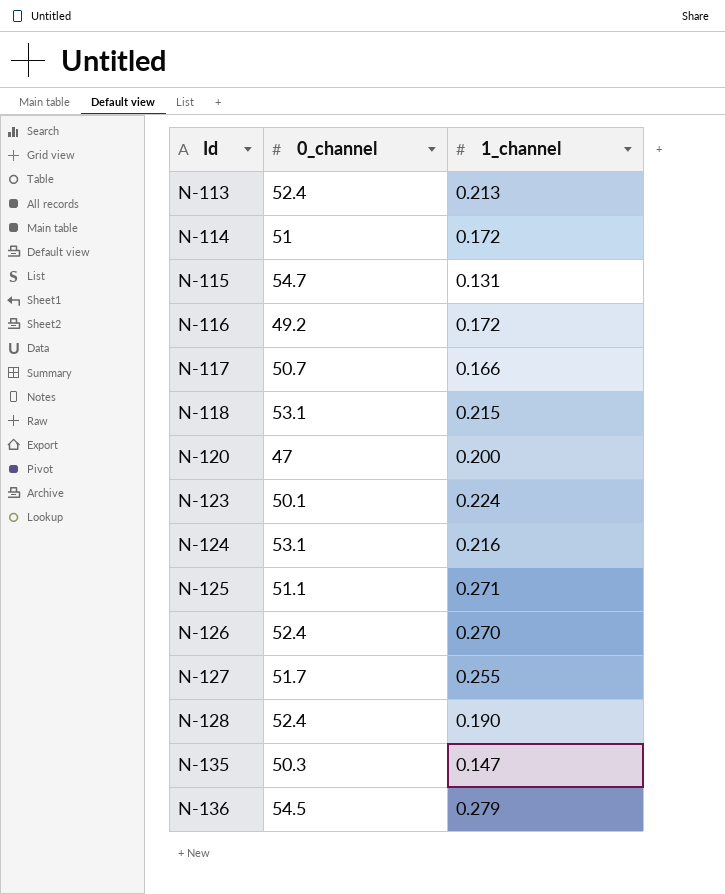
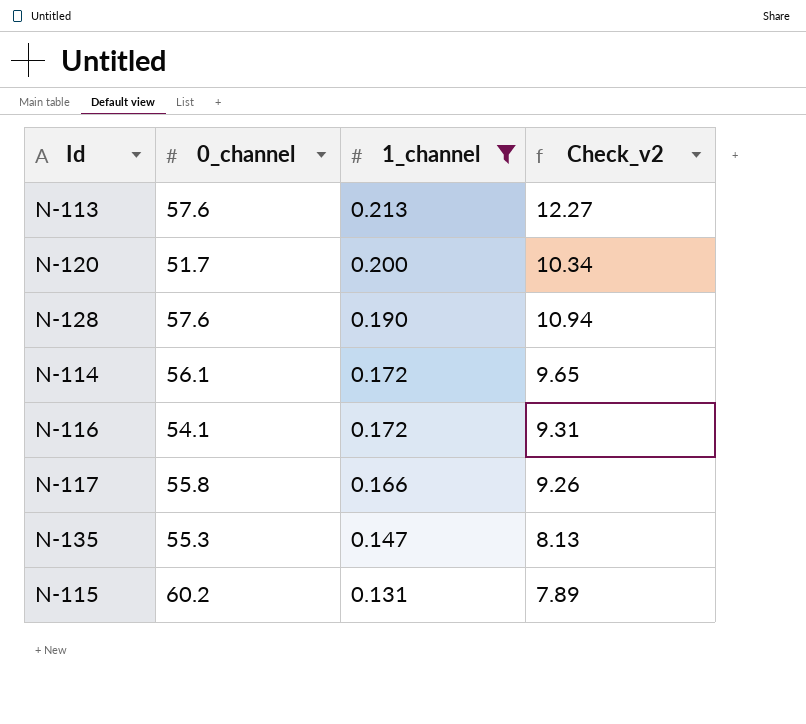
filter: none -> 1_channel <= 0.213
row order: Id ascending -> 1_channel descending
column Check_v2 | formula: none -> [0_channel] * [1_channel]
N-113 | 0_channel: 52.4 -> 57.6
N-120 | 0_channel: 47 -> 51.7
N-128 | 0_channel: 52.4 -> 57.6
N-114 | 0_channel: 51 -> 56.1
N-116 | 0_channel: 49.2 -> 54.1
N-117 | 0_channel: 50.7 -> 55.8
N-135 | 0_channel: 50.3 -> 55.3
N-115 | 0_channel: 54.7 -> 60.2

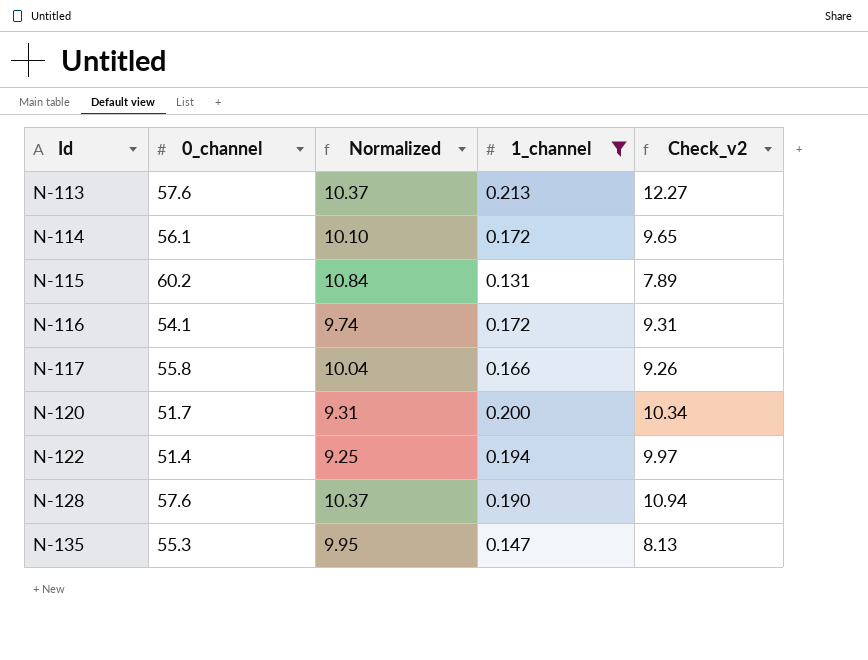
row order: 1_channel descending -> Id ascending
column Normalized | formula: none -> [0_channel] * 0.18
row N-122: none -> 51.4 | 9.25 | 0.194 | 9.97

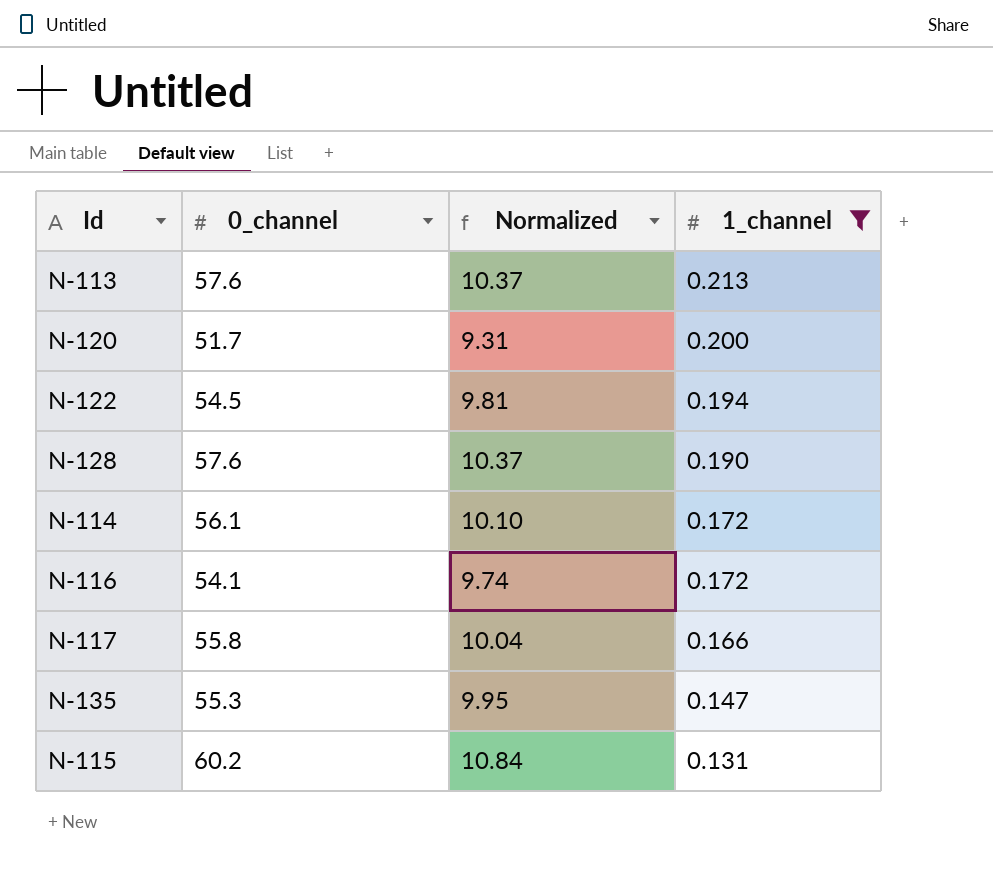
row order: Id ascending -> 1_channel descending
column Check_v2 | formula: [0_channel] * [1_channel] -> none
N-122 | 0_channel: 51.4 -> 54.5
N-122 | Normalized: 9.25 -> 9.81

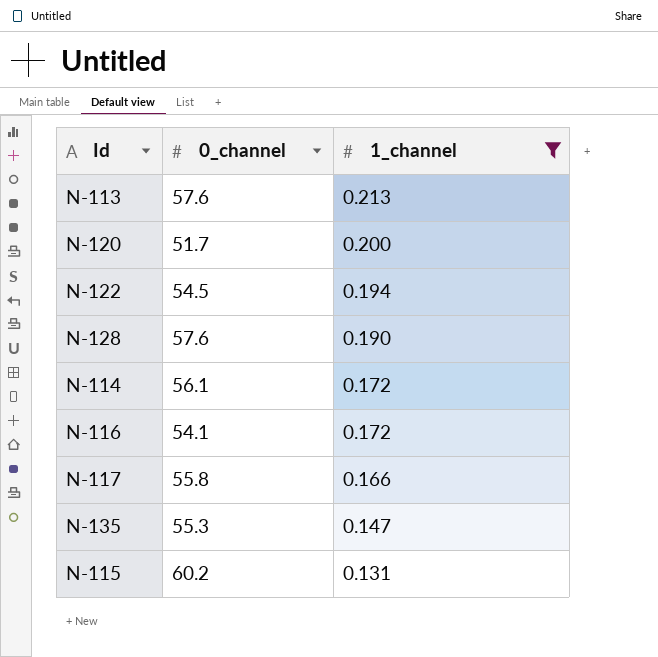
column Normalized | formula: [0_channel] * 0.18 -> none

